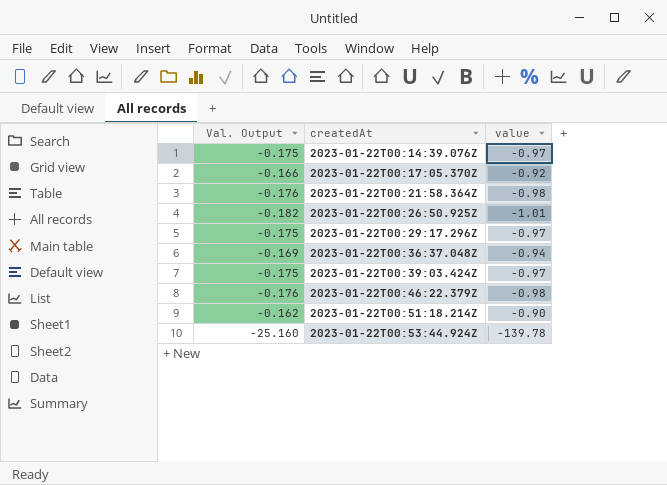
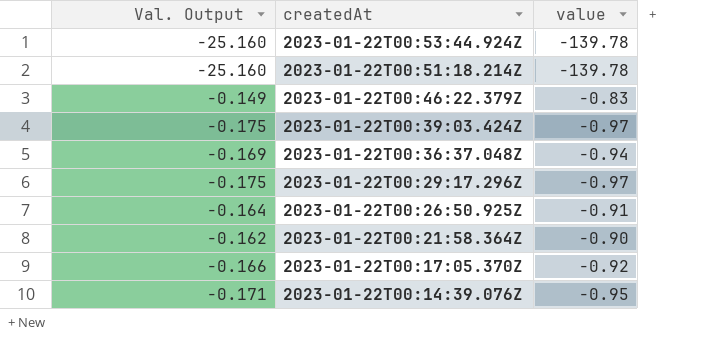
row order: createdAt ascending -> createdAt descending
2023-01-22T00:51:18.214Z | Val. Output: -0.162 -> -25.160
2023-01-22T00:51:18.214Z | value: -0.90 -> -139.78
2023-01-22T00:46:22.379Z | Val. Output: -0.176 -> -0.149
2023-01-22T00:46:22.379Z | value: -0.98 -> -0.83
2023-01-22T00:26:50.925Z | Val. Output: -0.182 -> -0.164
2023-01-22T00:26:50.925Z | value: -1.01 -> -0.91
2023-01-22T00:21:58.364Z | Val. Output: -0.176 -> -0.162
2023-01-22T00:21:58.364Z | value: -0.98 -> -0.90
2023-01-22T00:14:39.076Z | Val. Output: -0.175 -> -0.171
2023-01-22T00:14:39.076Z | value: -0.97 -> -0.95

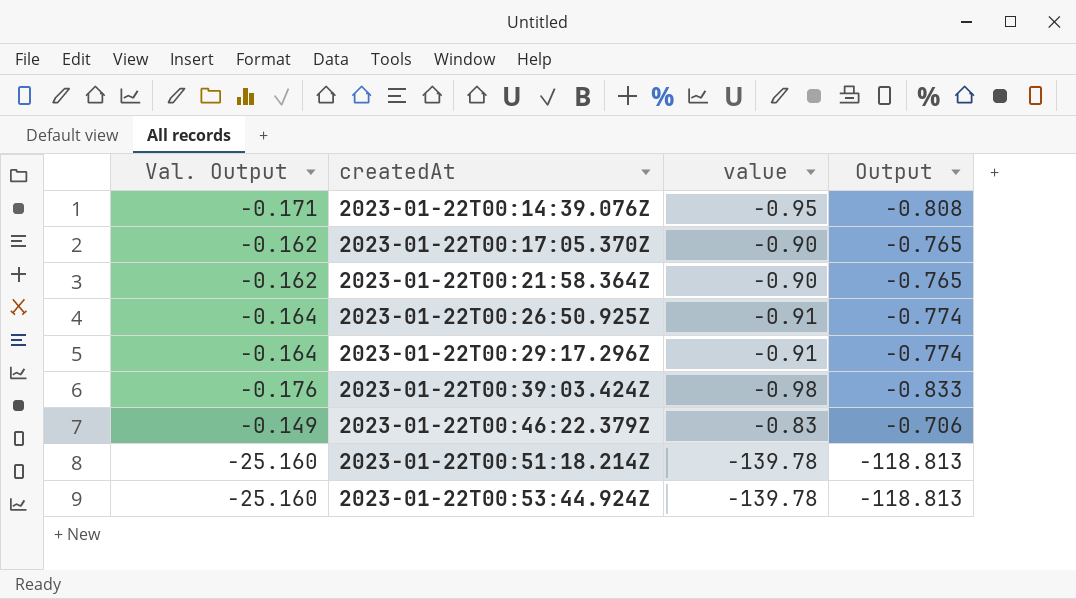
row order: createdAt descending -> createdAt ascending
column Output | formula: none -> [value] * 0.85
row 2023-01-22T00:36:37.048Z: -0.169 | -0.94 -> none
2023-01-22T00:17:05.370Z | Val. Output: -0.166 -> -0.162
2023-01-22T00:17:05.370Z | value: -0.92 -> -0.90
2023-01-22T00:29:17.296Z | Val. Output: -0.175 -> -0.164
2023-01-22T00:29:17.296Z | value: -0.97 -> -0.91
2023-01-22T00:39:03.424Z | Val. Output: -0.175 -> -0.176
2023-01-22T00:39:03.424Z | value: -0.97 -> -0.98

